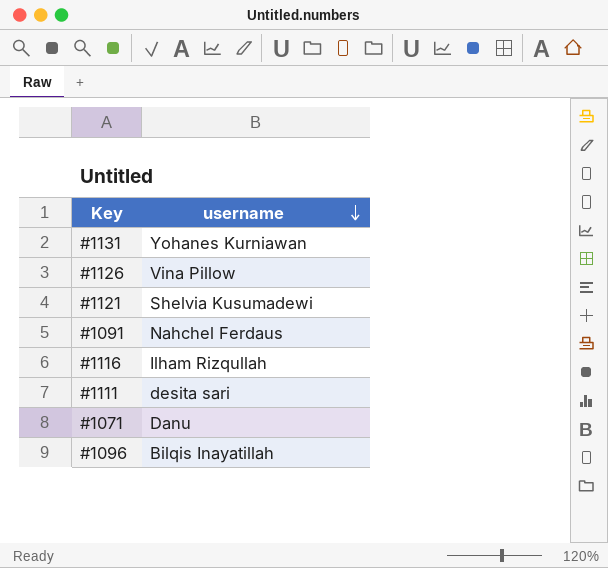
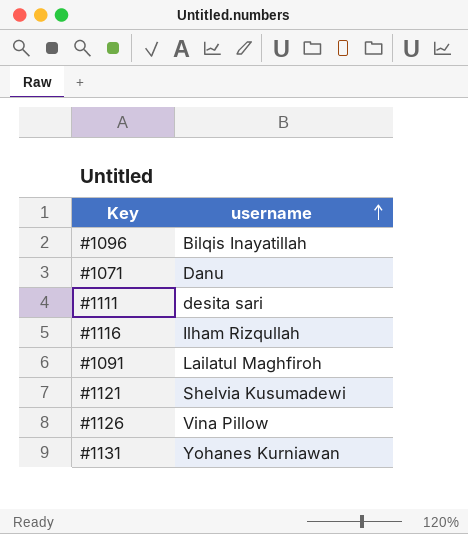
row order: username descending -> username ascending
#1091 | username: Nahchel Ferdaus -> Lailatul Maghfiroh

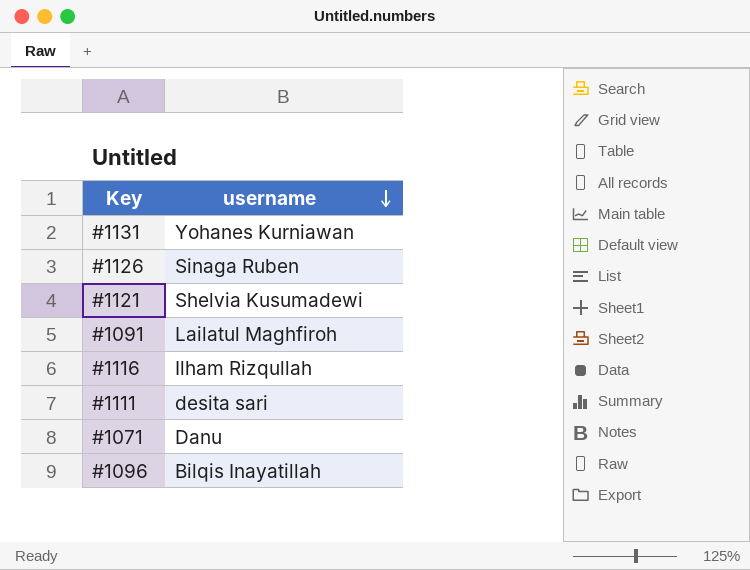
row order: username ascending -> username descending
#1126 | username: Vina Pillow -> Sinaga Ruben

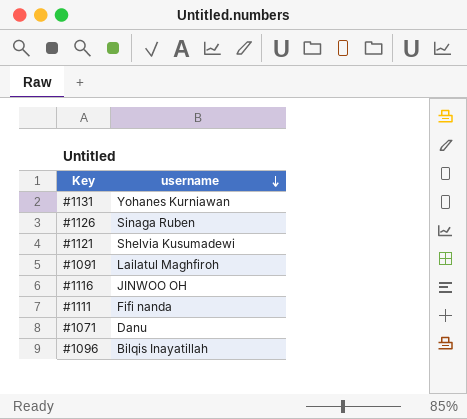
#1116 | username: Ilham Rizqullah -> JINWOO OH
#1111 | username: desita sari -> Fifi nanda

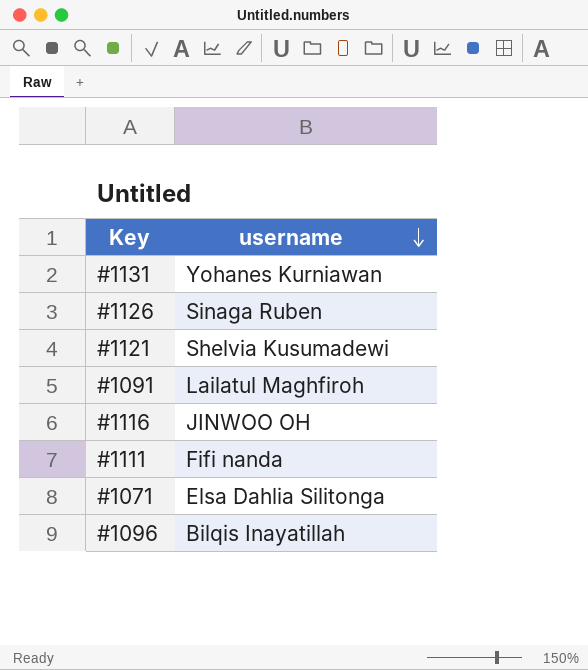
#1071 | username: Danu -> Elsa Dahlia Silitonga

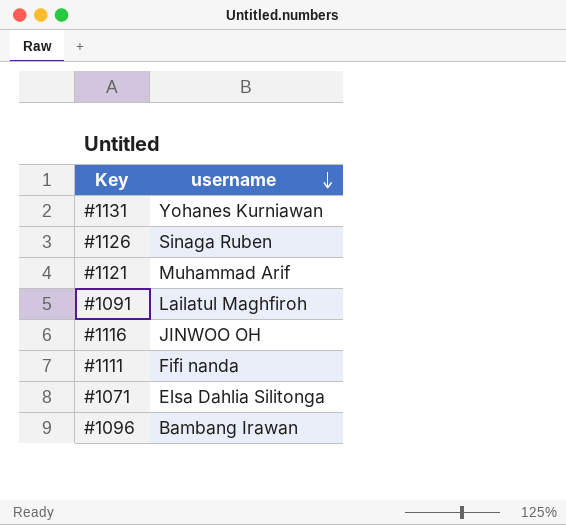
#1121 | username: Shelvia Kusumadewi -> Muhammad Arif
#1096 | username: Bilqis Inayatillah -> Bambang Irawan

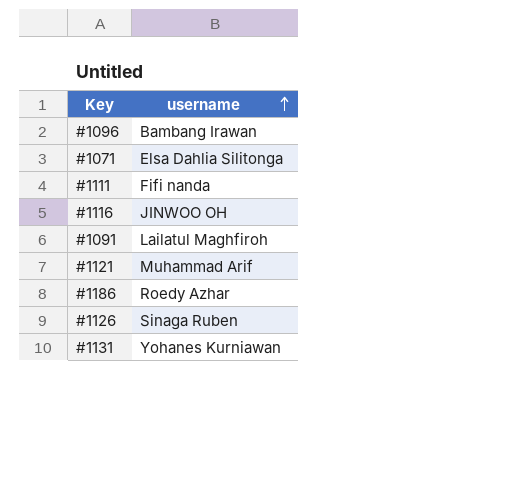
row order: username descending -> username ascending
row #1186: none -> Roedy Azhar

